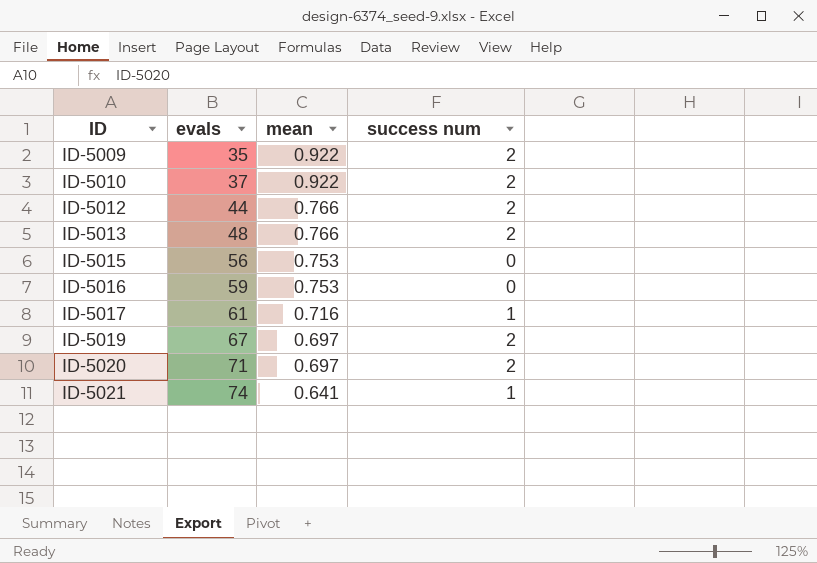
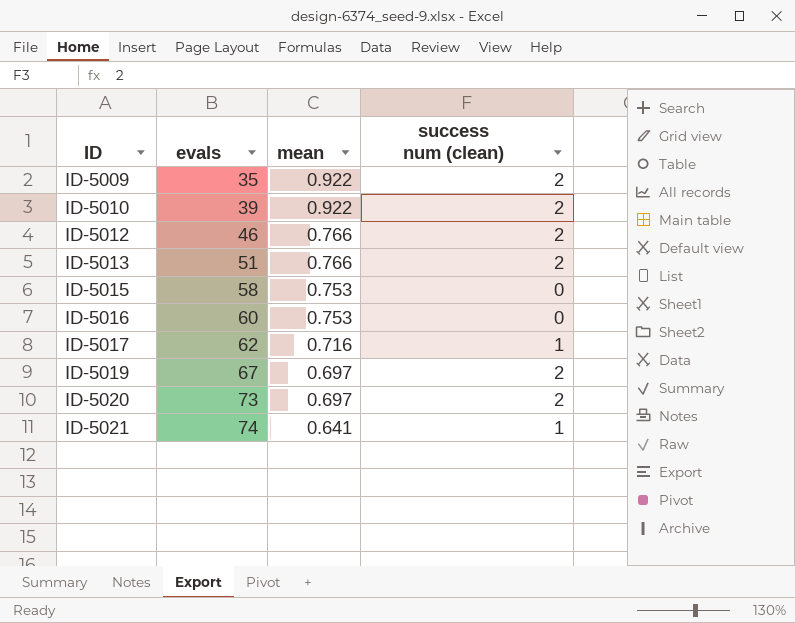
column name: success num -> success num (clean)
ID-5010 | evals: 37 -> 39
ID-5012 | evals: 44 -> 46
ID-5013 | evals: 48 -> 51
ID-5015 | evals: 56 -> 58
ID-5016 | evals: 59 -> 60
ID-5017 | evals: 61 -> 62
ID-5020 | evals: 71 -> 73

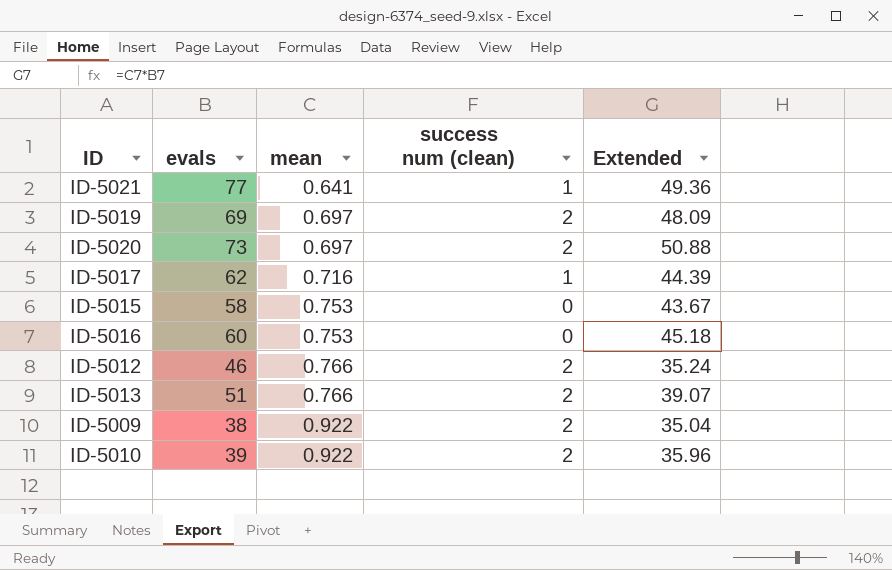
row order: ID ascending -> mean ascending
column Extended | formula: none -> [evals] * [mean]
ID-5021 | evals: 74 -> 77
ID-5019 | evals: 67 -> 69
ID-5009 | evals: 35 -> 38

